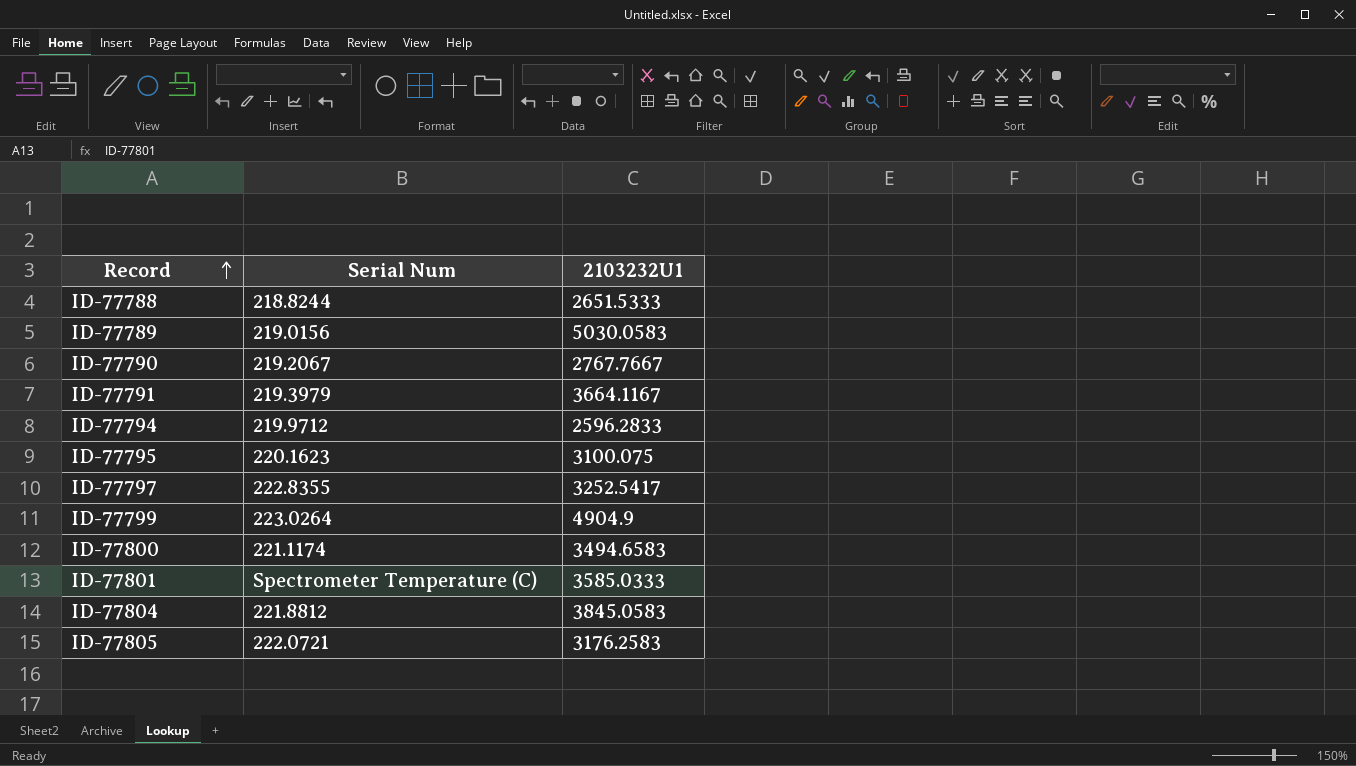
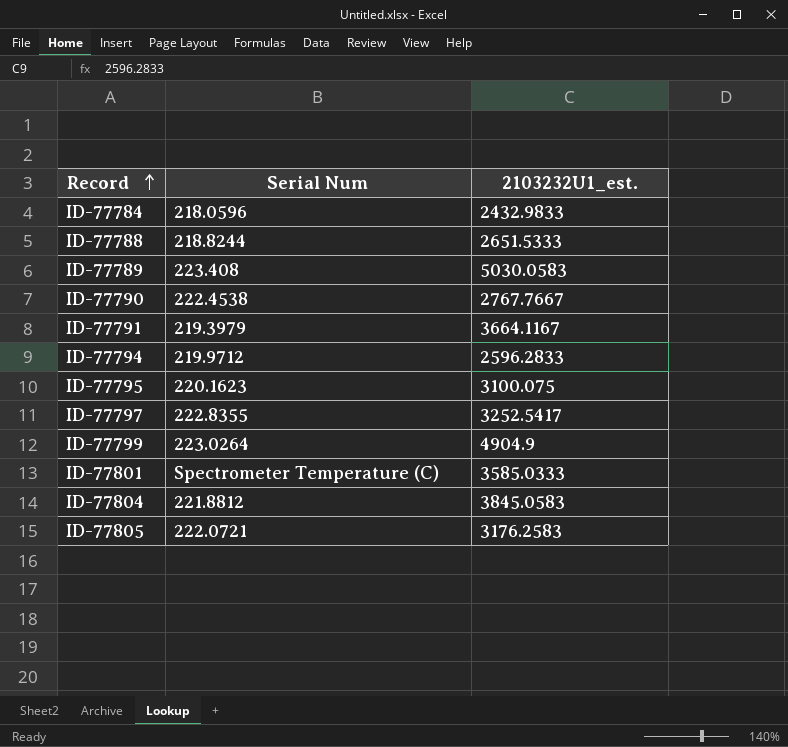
column name: 2103232U1 -> 2103232U1_est.
row ID-77800: 221.1174 | 3494.6583 -> none
row ID-77784: none -> 218.0596 | 2432.9833
ID-77789 | Serial Num: 219.0156 -> 223.408
ID-77790 | Serial Num: 219.2067 -> 222.4538

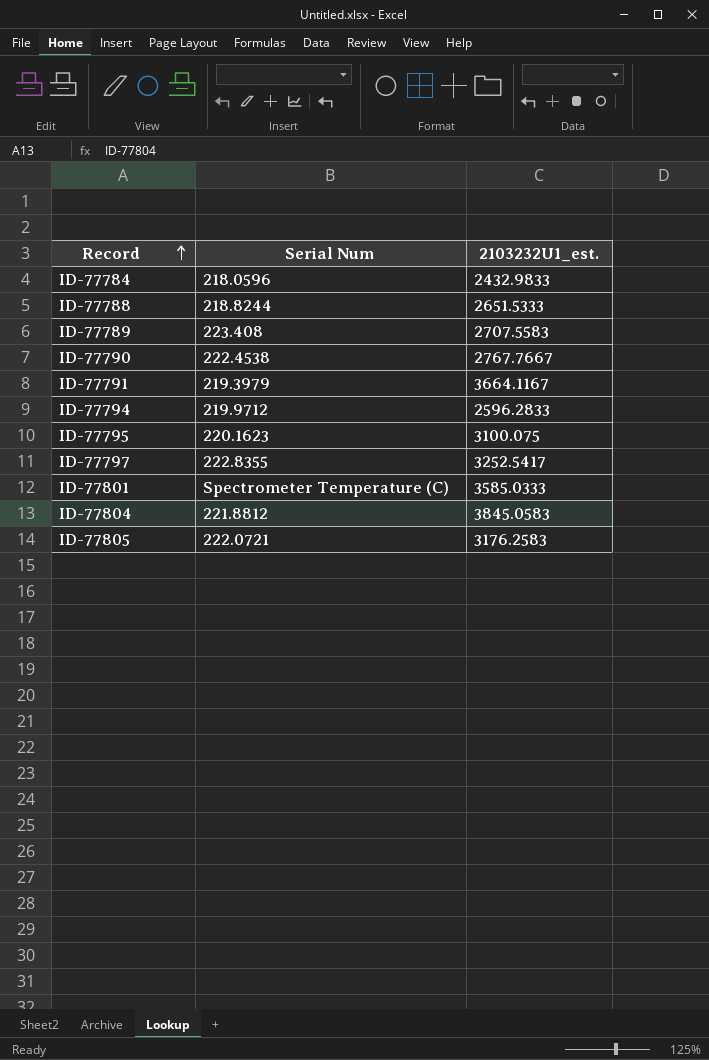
row ID-77799: 223.0264 | 4904.9 -> none
ID-77789 | 2103232U1_est.: 5030.0583 -> 2707.5583

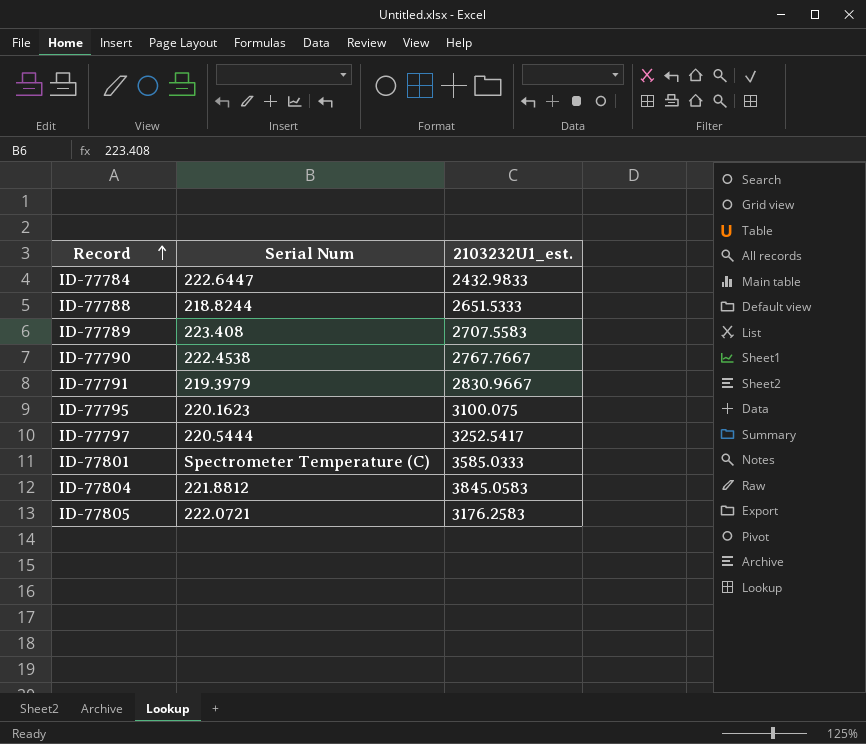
row ID-77794: 219.9712 | 2596.2833 -> none
ID-77784 | Serial Num: 218.0596 -> 222.6447
ID-77791 | 2103232U1_est.: 3664.1167 -> 2830.9667
ID-77797 | Serial Num: 222.8355 -> 220.5444

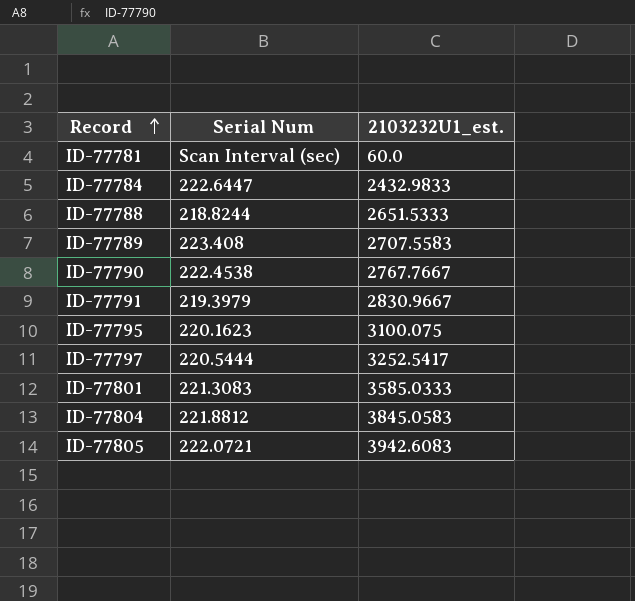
row ID-77781: none -> Scan Interval (sec) | 60.0
ID-77801 | Serial Num: Spectrometer Temperature (C) -> 221.3083
ID-77805 | 2103232U1_est.: 3176.2583 -> 3942.6083

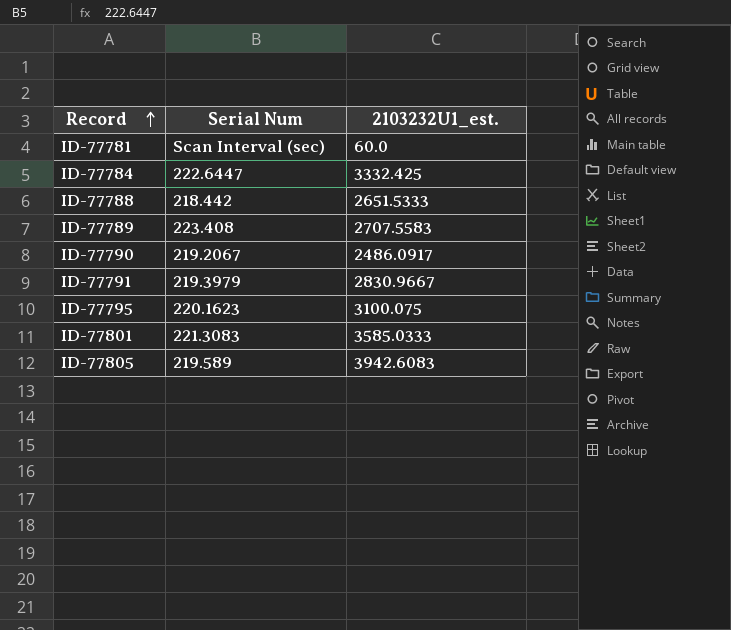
row ID-77797: 220.5444 | 3252.5417 -> none
row ID-77804: 221.8812 | 3845.0583 -> none
ID-77784 | 2103232U1_est.: 2432.9833 -> 3332.425
ID-77788 | Serial Num: 218.8244 -> 218.442
ID-77790 | Serial Num: 222.4538 -> 219.2067
ID-77790 | 2103232U1_est.: 2767.7667 -> 2486.0917
ID-77805 | Serial Num: 222.0721 -> 219.589

